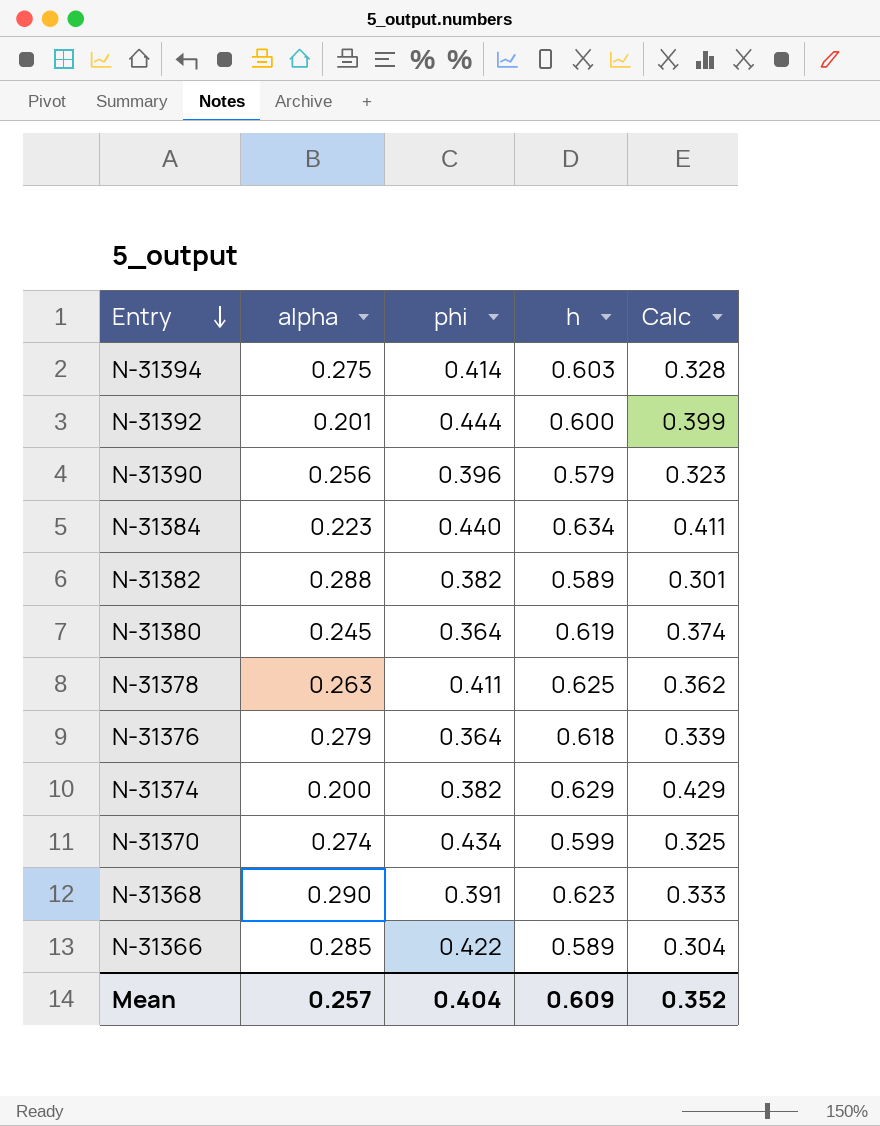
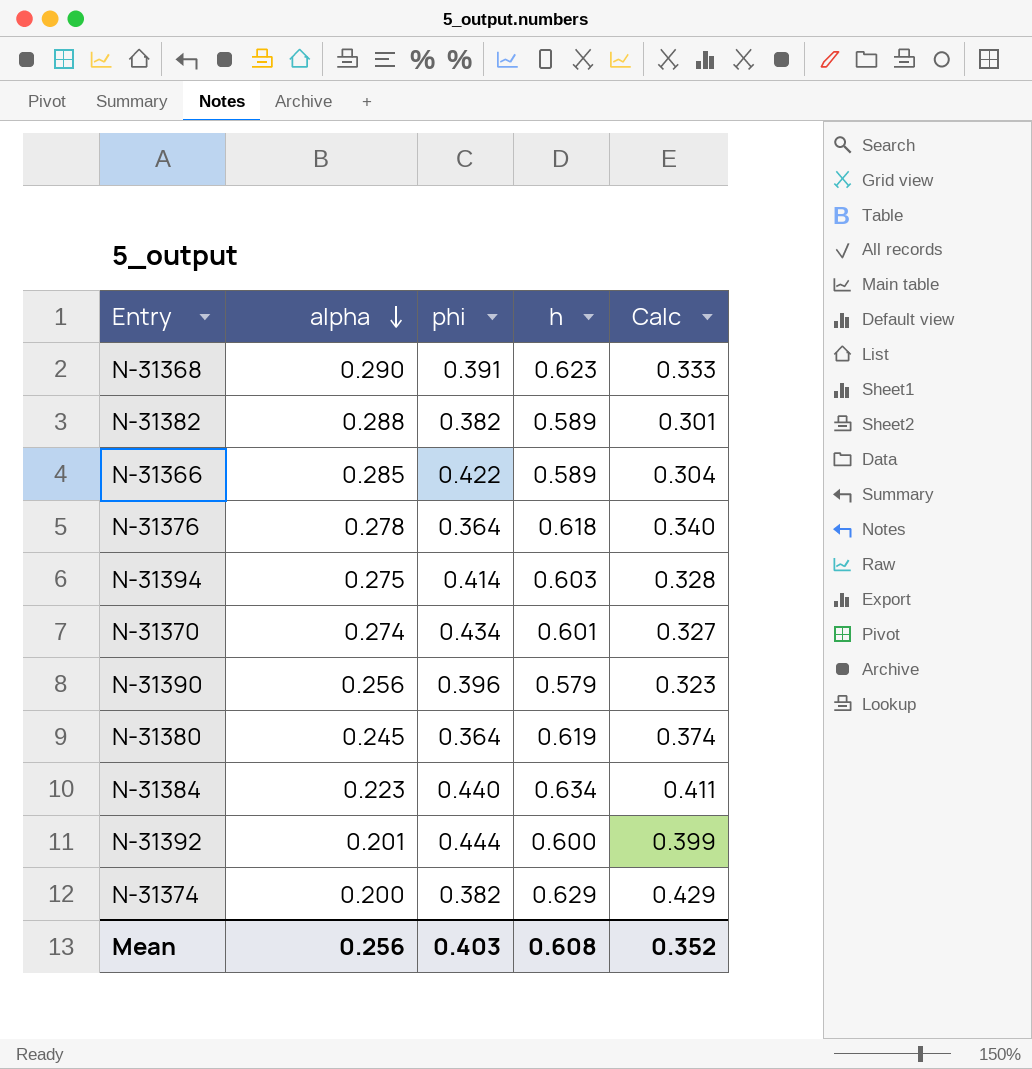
row order: Entry descending -> alpha descending
row N-31378: 0.263 | 0.411 | 0.625 | 0.362 -> none
N-31376 | alpha: 0.279 -> 0.278
N-31376 | Calc: 0.339 -> 0.340
N-31370 | h: 0.599 -> 0.601
N-31370 | Calc: 0.325 -> 0.327
Mean | alpha: 0.257 -> 0.256
Mean | phi: 0.404 -> 0.403
Mean | h: 0.609 -> 0.608

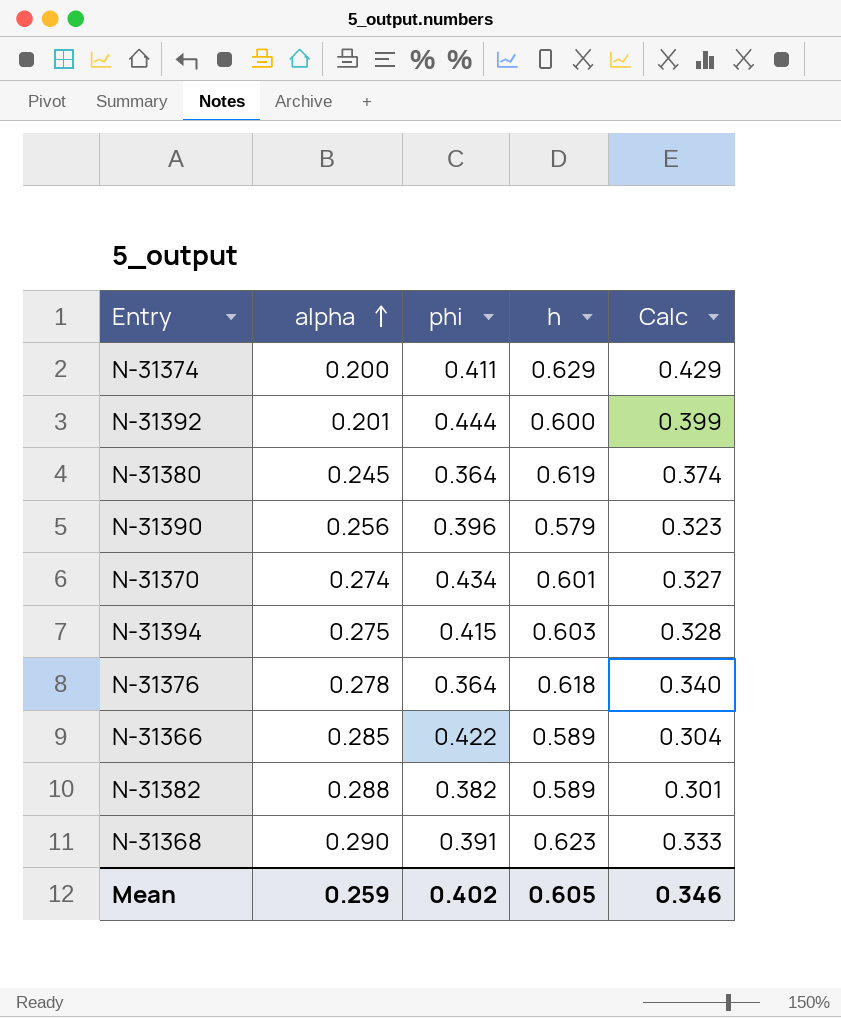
row order: alpha descending -> alpha ascending
row N-31384: 0.223 | 0.440 | 0.634 | 0.411 -> none
N-31374 | phi: 0.382 -> 0.411
N-31394 | phi: 0.414 -> 0.415
Mean | alpha: 0.256 -> 0.259
Mean | phi: 0.403 -> 0.402
Mean | h: 0.608 -> 0.605
Mean | Calc: 0.352 -> 0.346

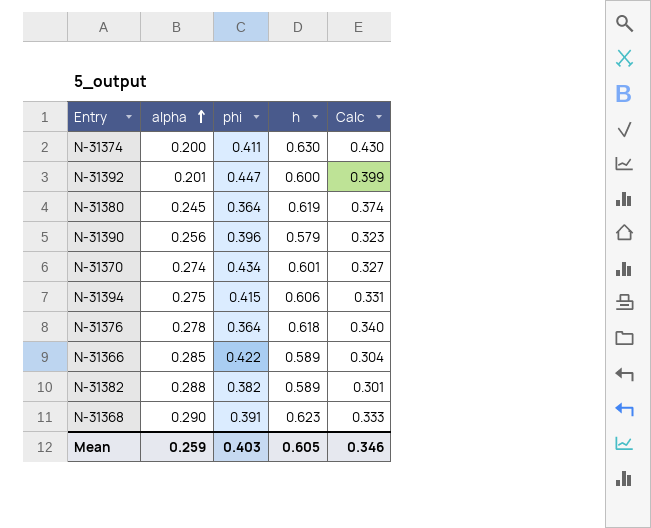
N-31374 | h: 0.629 -> 0.630
N-31374 | Calc: 0.429 -> 0.430
N-31392 | phi: 0.444 -> 0.447
N-31394 | h: 0.603 -> 0.606
N-31394 | Calc: 0.328 -> 0.331
Mean | phi: 0.402 -> 0.403

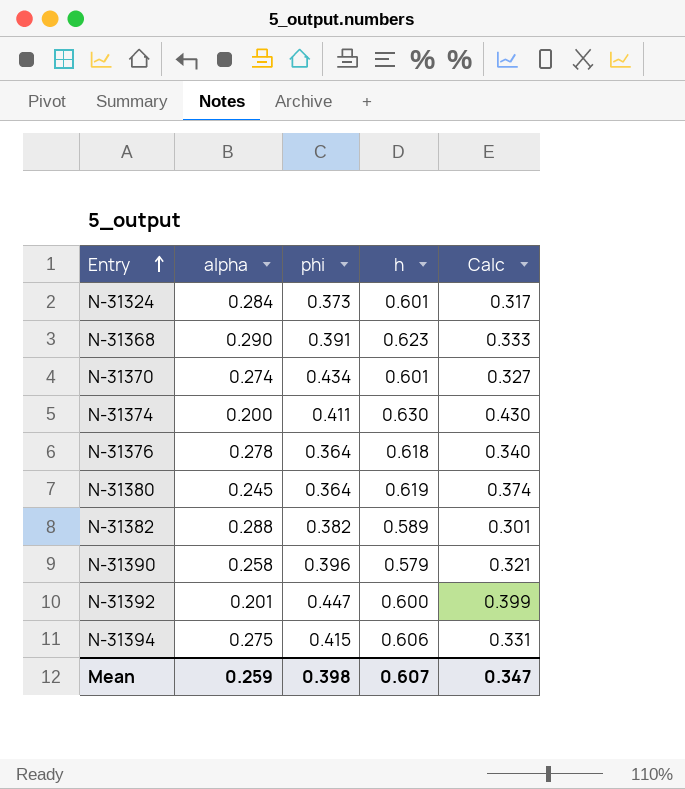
row order: alpha ascending -> Entry ascending
row N-31366: 0.285 | 0.422 | 0.589 | 0.304 -> none
row N-31324: none -> 0.284 | 0.373 | 0.601 | 0.317
N-31390 | alpha: 0.256 -> 0.258
N-31390 | Calc: 0.323 -> 0.321
Mean | phi: 0.403 -> 0.398
Mean | h: 0.605 -> 0.607
Mean | Calc: 0.346 -> 0.347

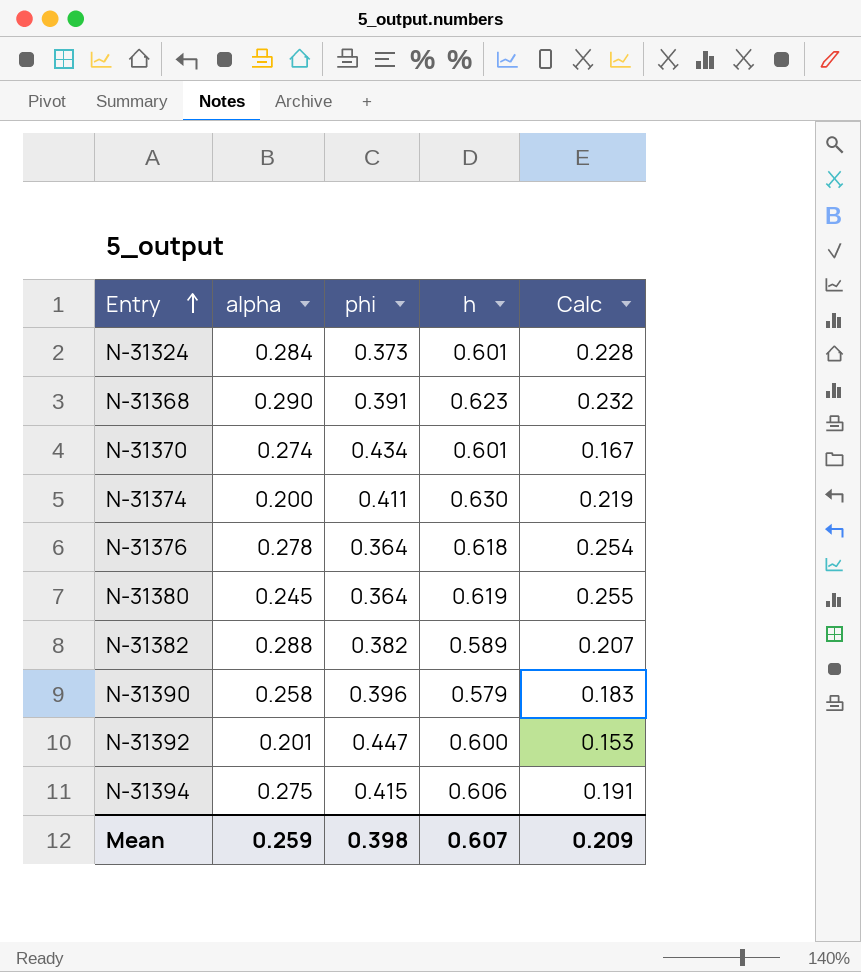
column Calc | formula: [h] - [alpha] -> [h] - [phi]
Mean | Calc: 0.347 -> 0.209

